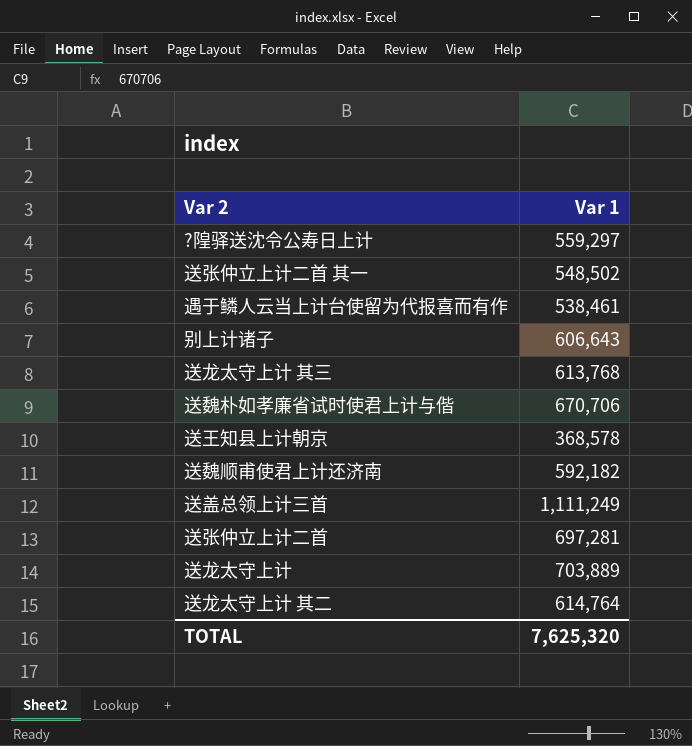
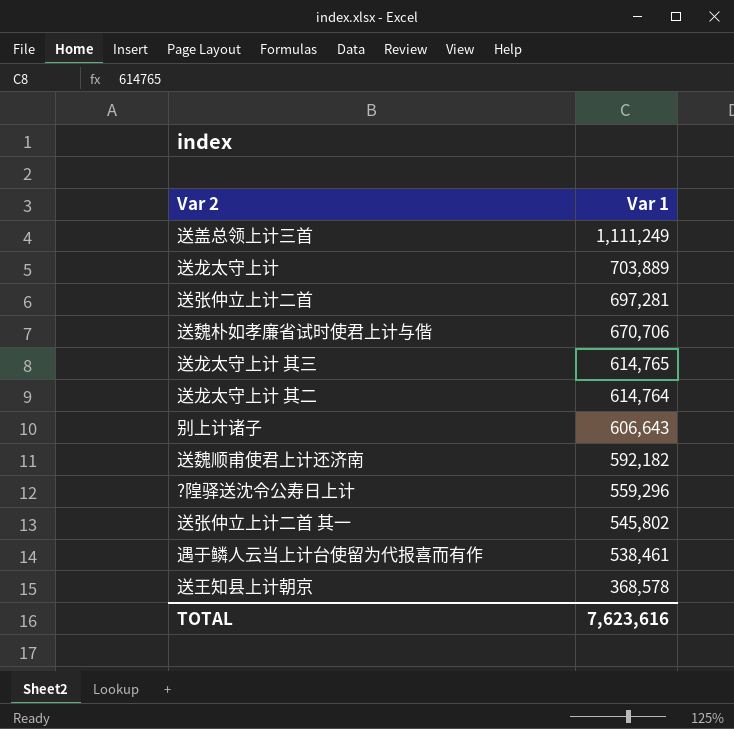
row order: none -> Var 1 descending
送龙太守上计 其三 | Var 1: 613,768 -> 614,765
?隍驿送沈令公寿日上计 | Var 1: 559,297 -> 559,296
送张仲立上计二首 其一 | Var 1: 548,502 -> 545,802
TOTAL | Var 1: 7,625,320 -> 7,623,616

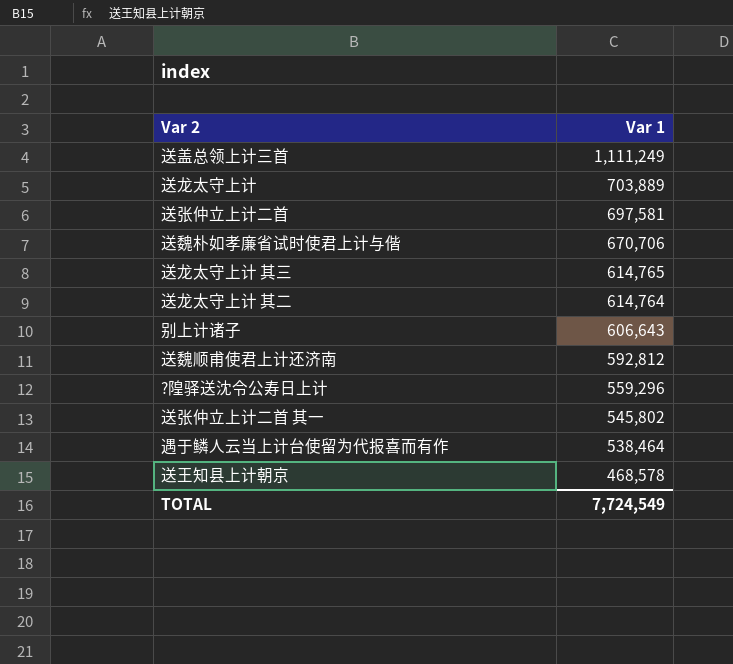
送张仲立上计二首 | Var 1: 697,281 -> 697,581
送魏顺甫使君上计还济南 | Var 1: 592,182 -> 592,812
遇于鳞人云当上计台使留为代报喜而有作 | Var 1: 538,461 -> 538,464
送王知县上计朝京 | Var 1: 368,578 -> 468,578
TOTAL | Var 1: 7,623,616 -> 7,724,549

